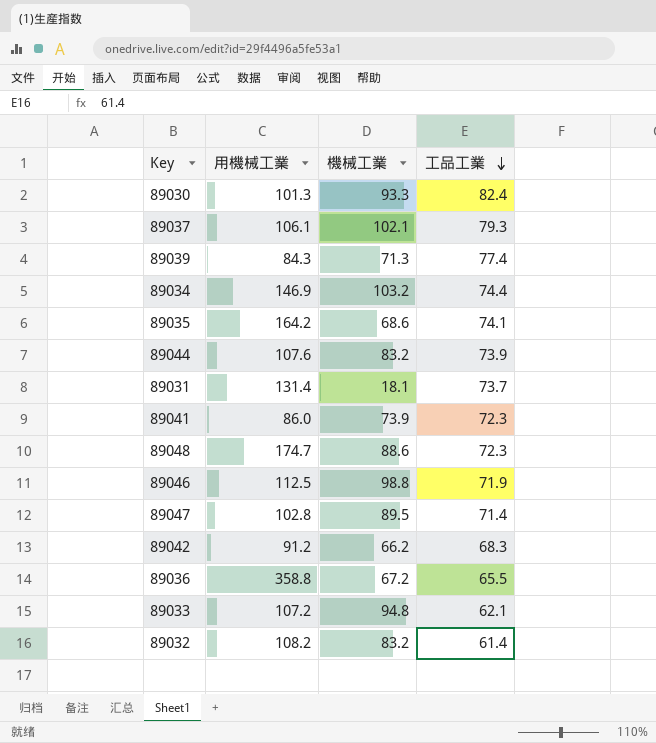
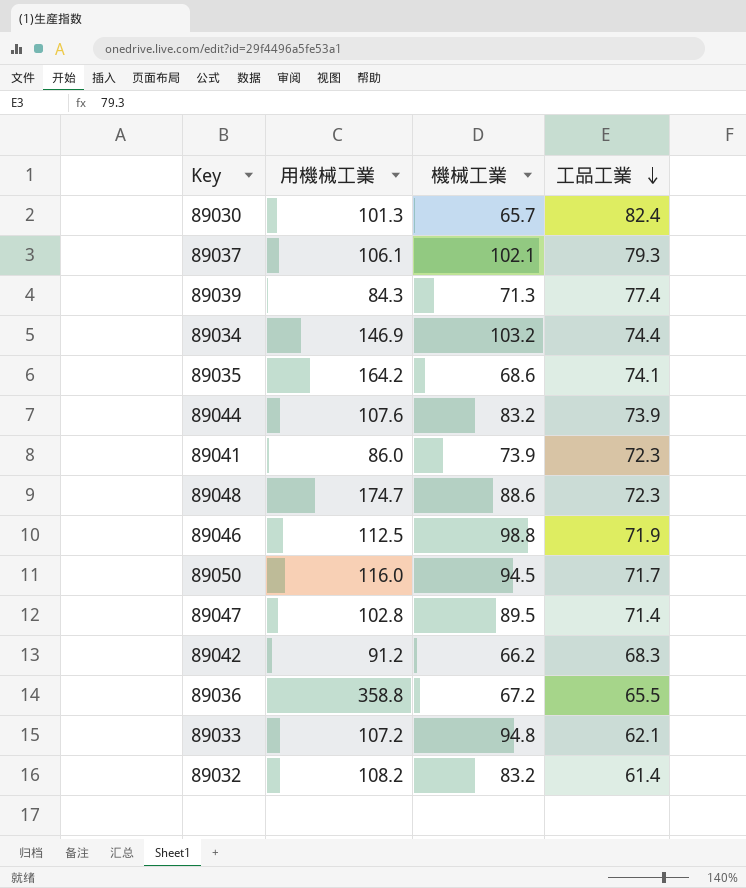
row 89031: 131.4 | 18.1 | 73.7 -> none
89030 | 機械工業: 93.3 -> 65.7
row 89050: none -> 116.0 | 94.5 | 71.7

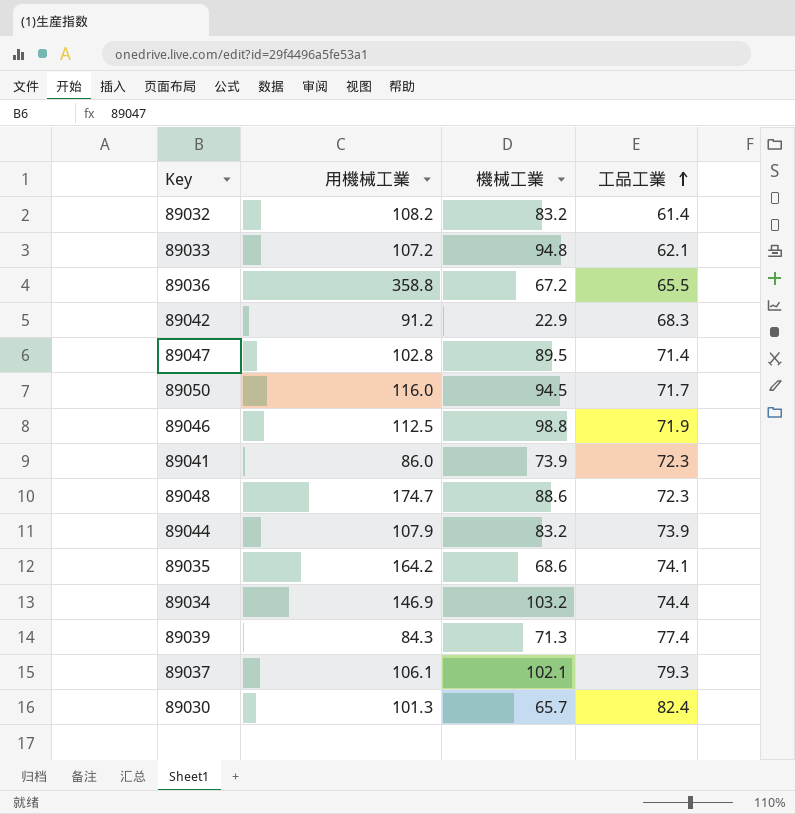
row order: 工品工業 descending -> 工品工業 ascending
89042 | 機械工業: 66.2 -> 22.9
89044 | 用機械工業: 107.6 -> 107.9

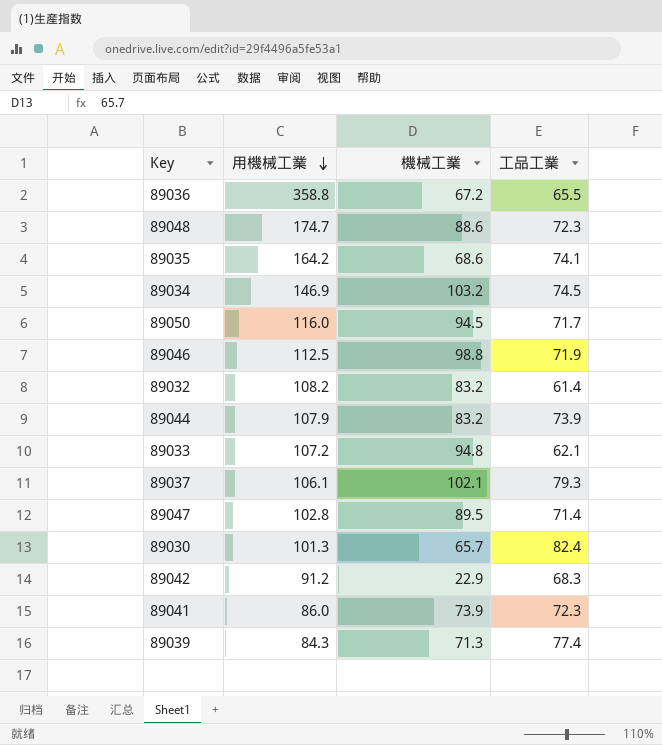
row order: 工品工業 ascending -> 用機械工業 descending
89034 | 工品工業: 74.4 -> 74.5

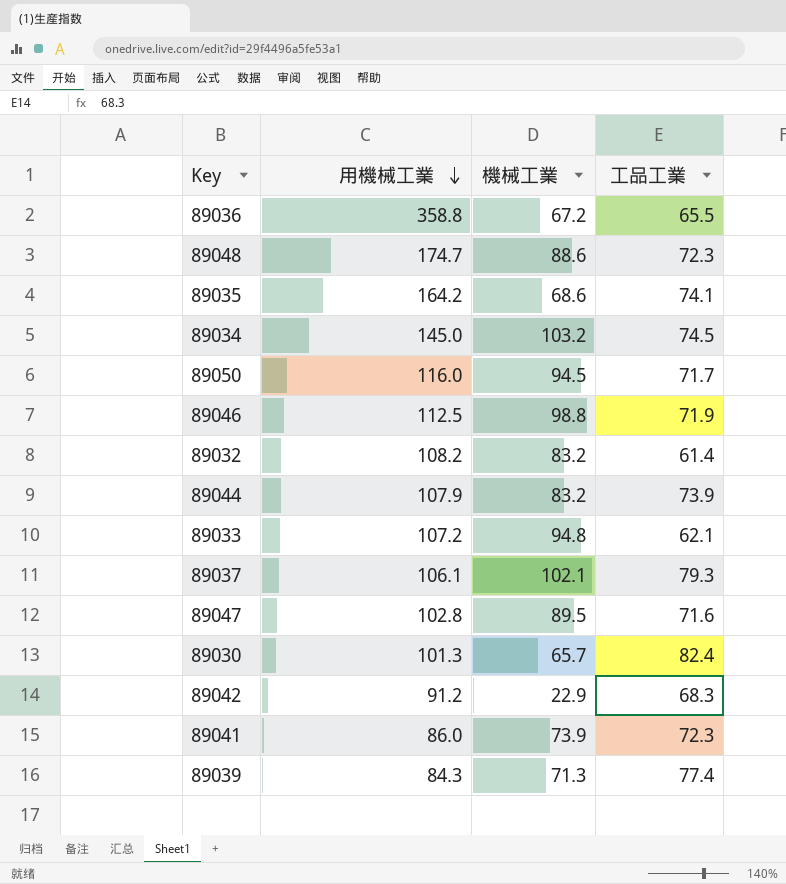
89034 | 用機械工業: 146.9 -> 145.0
89047 | 工品工業: 71.4 -> 71.6

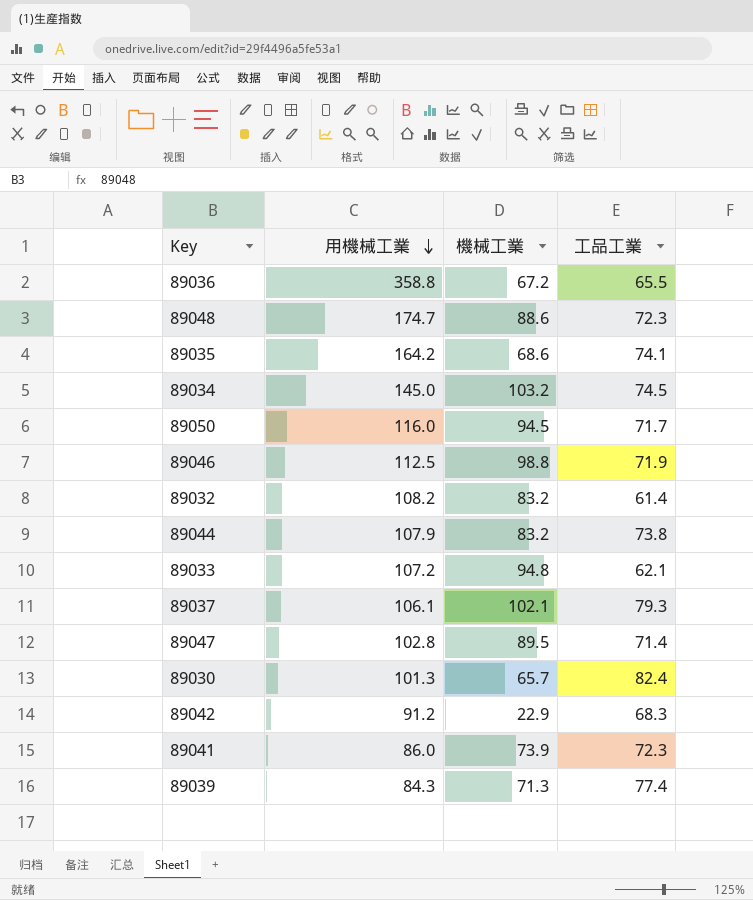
89044 | 工品工業: 73.9 -> 73.8
89047 | 工品工業: 71.6 -> 71.4

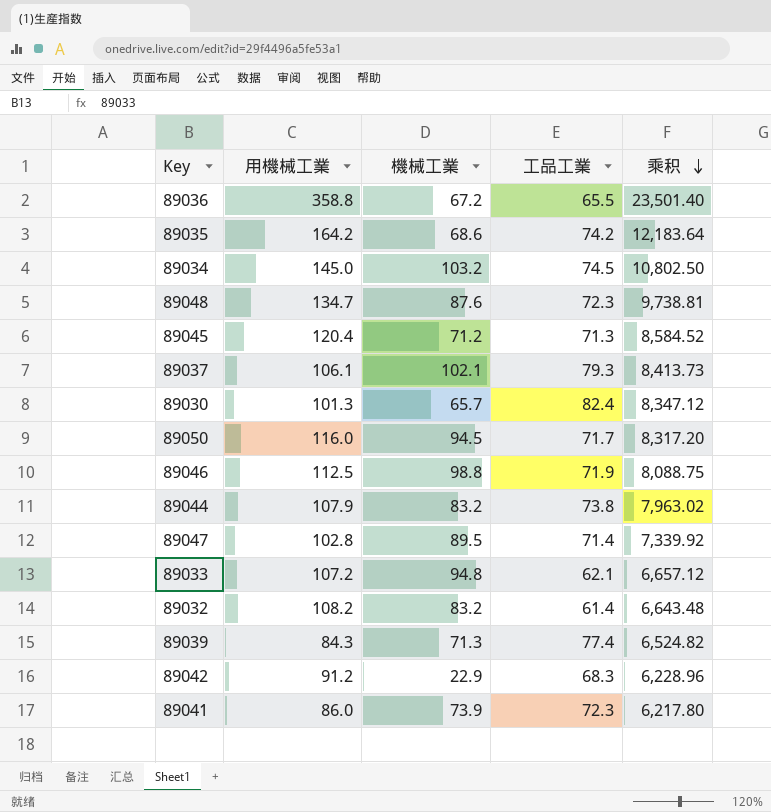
row order: 用機械工業 descending -> 乘积 descending
column 乘积 | formula: none -> [用機械工業] * [工品工業]
89035 | 工品工業: 74.1 -> 74.2
89048 | 用機械工業: 174.7 -> 134.7
89048 | 機械工業: 88.6 -> 87.6
row 89045: none -> 120.4 | 71.2 | 71.3 | 8,584.52

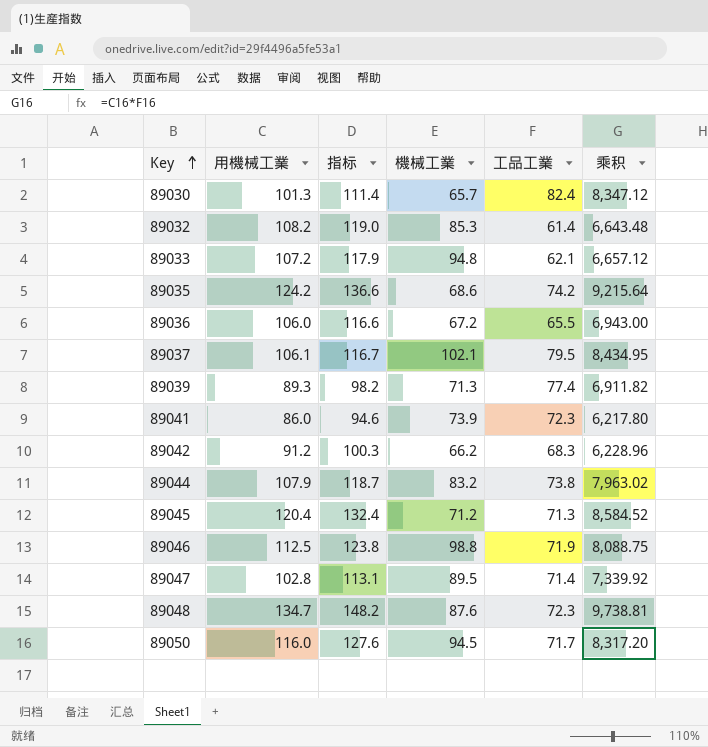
row order: 乘积 descending -> Key ascending
column 指标 | formula: none -> [用機械工業] * 1.1
row 89034: 145.0 | 103.2 | 74.5 | 10,802.50 -> none
89032 | 機械工業: 83.2 -> 85.3
89035 | 用機械工業: 164.2 -> 124.2
89035 | 乘积: 12,183.64 -> 9,215.64
89036 | 用機械工業: 358.8 -> 106.0
89036 | 乘积: 23,501.40 -> 6,943.00
89037 | 工品工業: 79.3 -> 79.5
89037 | 乘积: 8,413.73 -> 8,434.95
89039 | 用機械工業: 84.3 -> 89.3
89039 | 乘积: 6,524.82 -> 6,911.82
89042 | 機械工業: 22.9 -> 66.2

